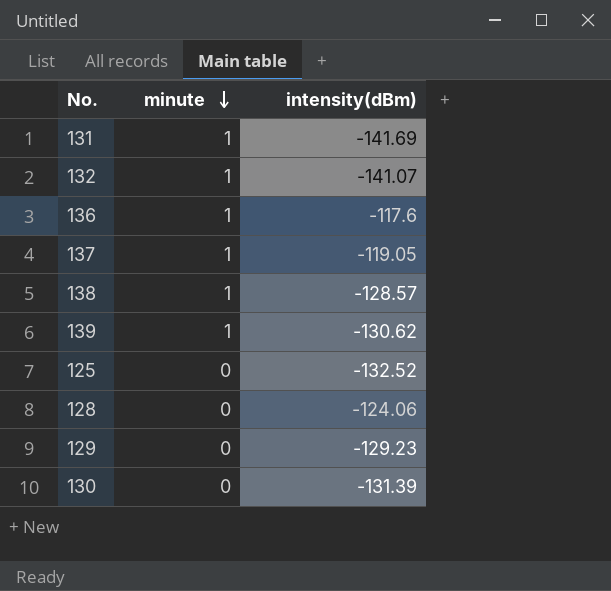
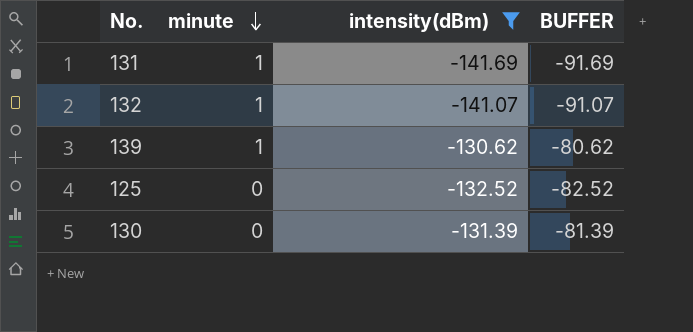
filter: none -> intensity(dBm) <= -130.62
column BUFFER | formula: none -> [intensity(dBm)] + 50

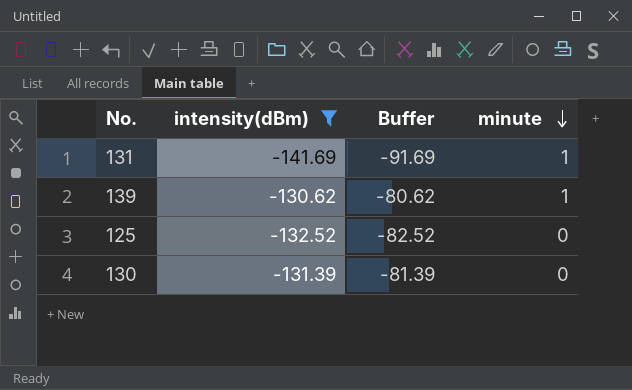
column name: BUFFER -> Buffer
column minute | position: 2 -> 4
row 132: 1 | -141.07 | -91.07 -> none

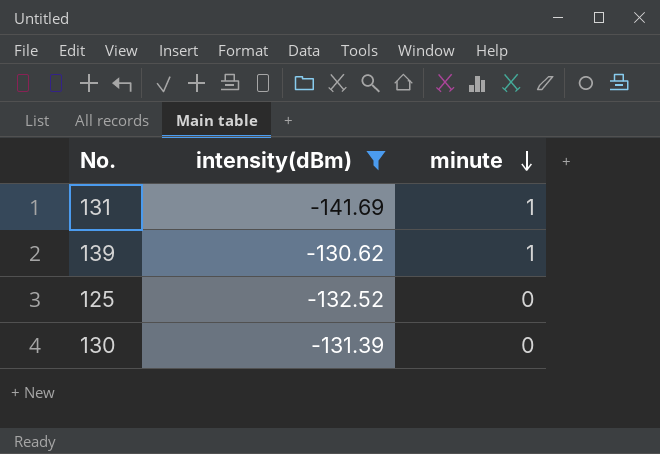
column Buffer | formula: [intensity(dBm)] + 50 -> none

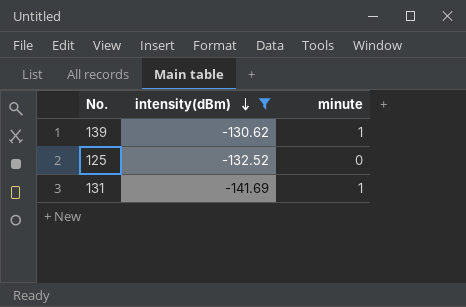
row order: minute descending -> intensity(dBm) descending
row 130: -131.39 | 0 -> none

